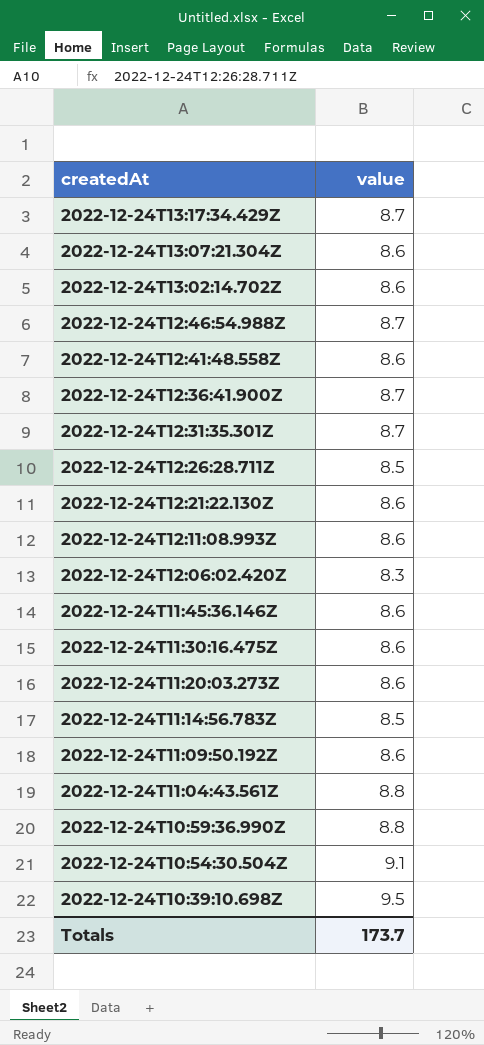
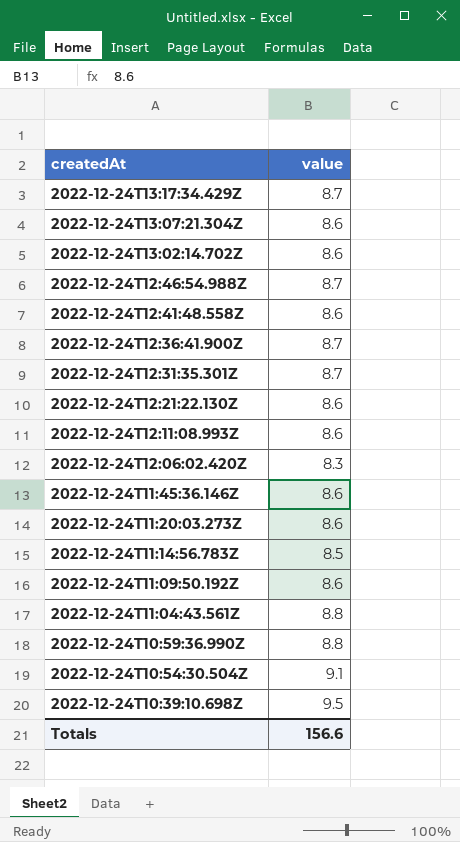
row 2022-12-24T12:26:28.711Z: 8.5 -> none
row 2022-12-24T11:30:16.475Z: 8.6 -> none
Totals | value: 173.7 -> 156.6

